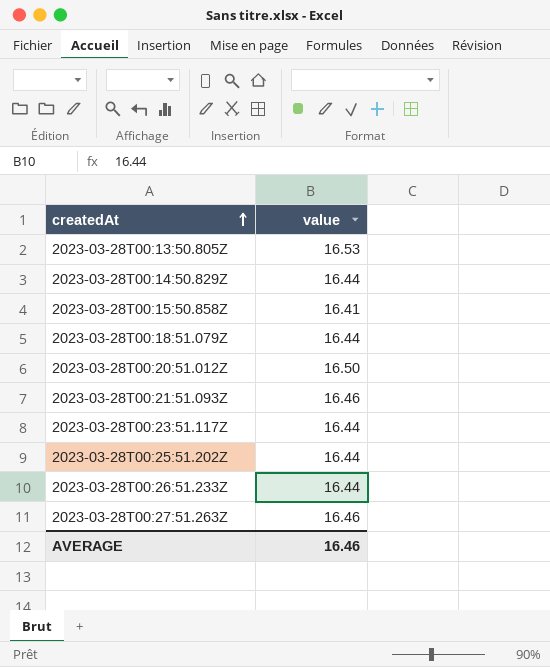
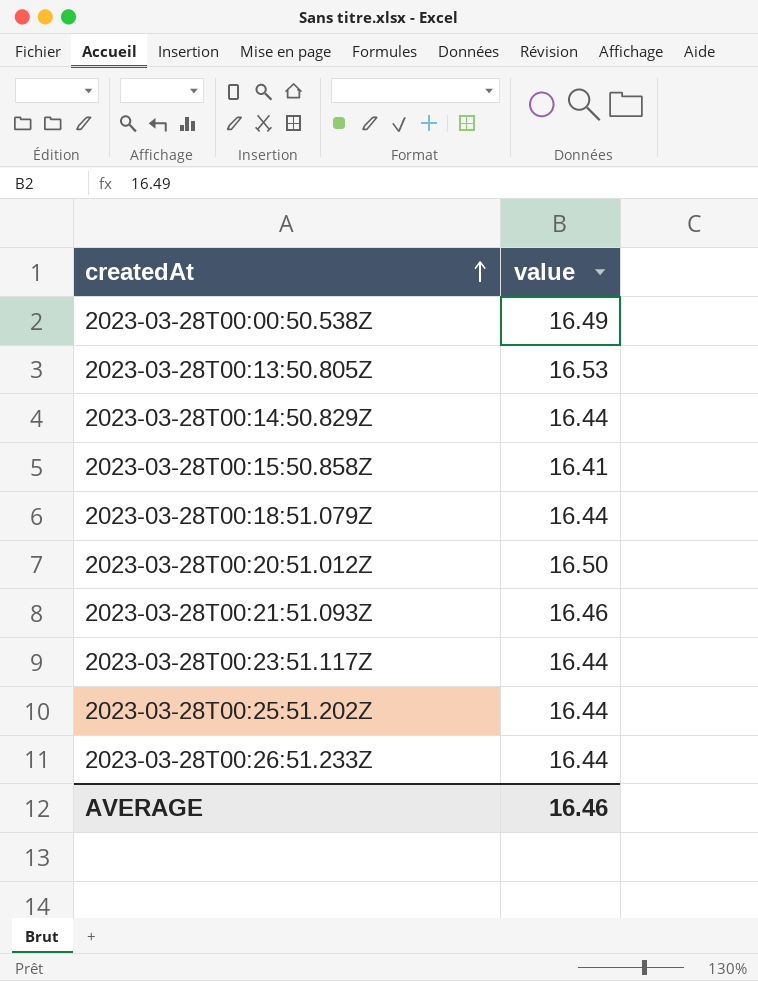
row 2023-03-28T00:27:51.263Z: 16.46 -> none
row 2023-03-28T00:00:50.538Z: none -> 16.49

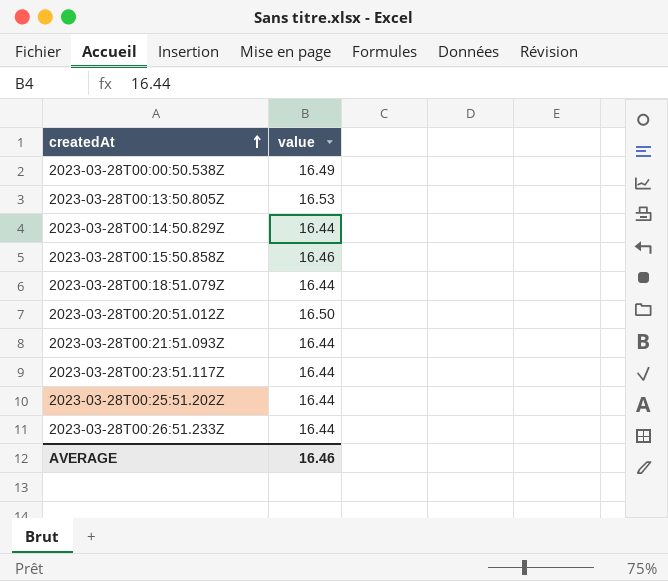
2023-03-28T00:15:50.858Z | value: 16.41 -> 16.46
2023-03-28T00:21:51.093Z | value: 16.46 -> 16.44

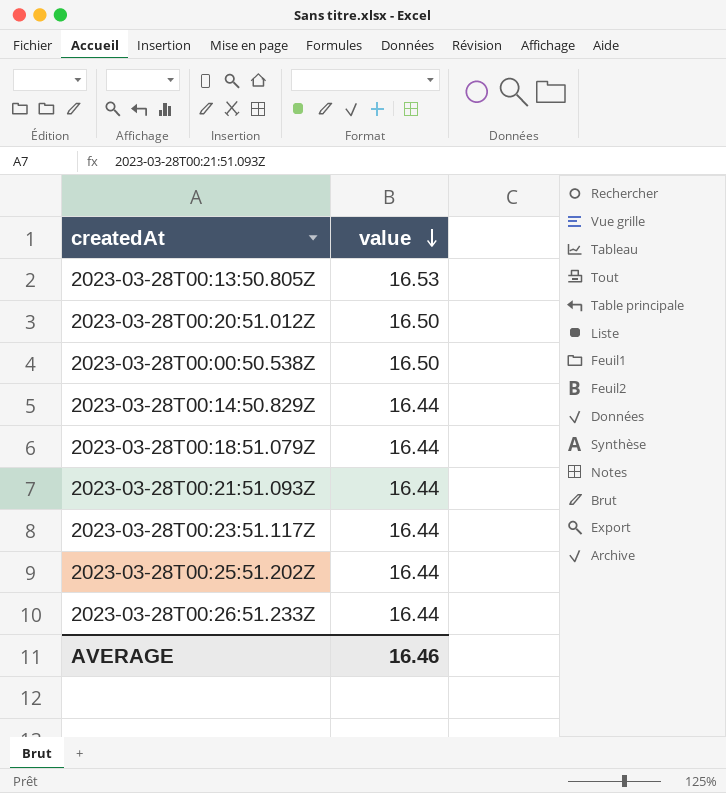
row order: createdAt ascending -> value descending
row 2023-03-28T00:15:50.858Z: 16.46 -> none
2023-03-28T00:00:50.538Z | value: 16.49 -> 16.50

